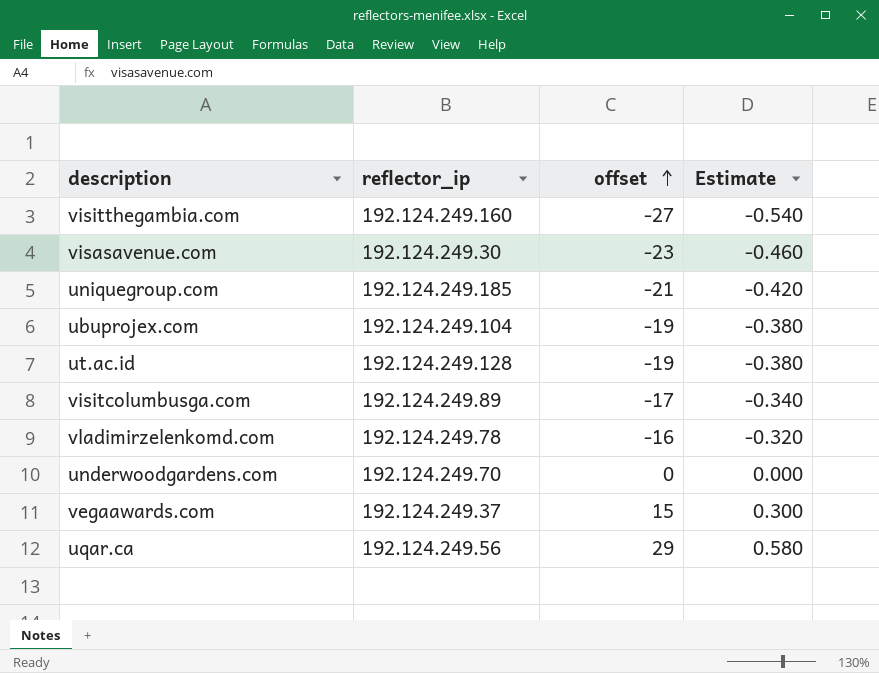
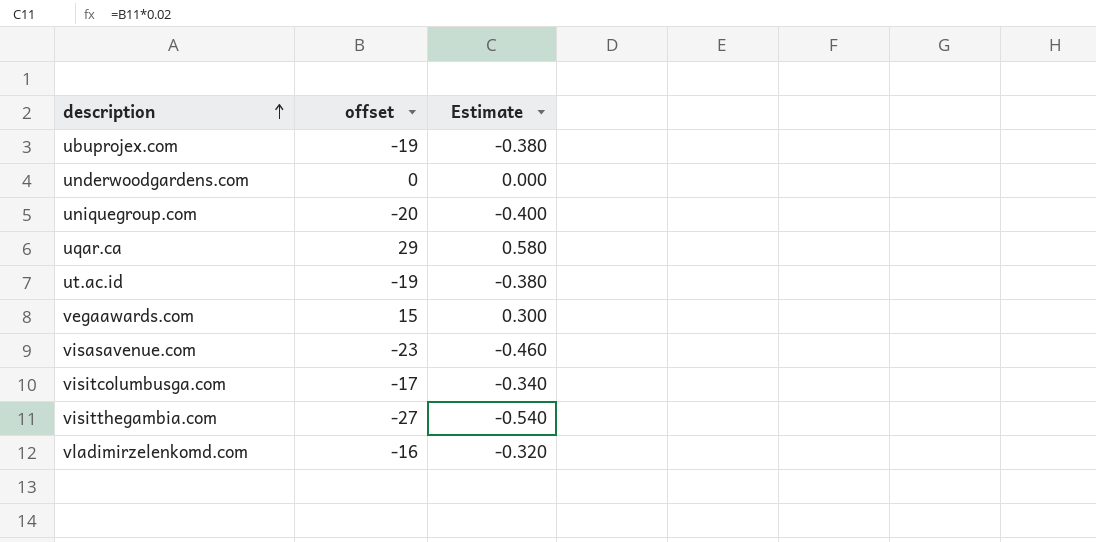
row order: offset ascending -> description ascending
column reflector_ip | position: 2 -> none
uniquegroup.com | offset: -21 -> -20
uniquegroup.com | Estimate: -0.420 -> -0.400

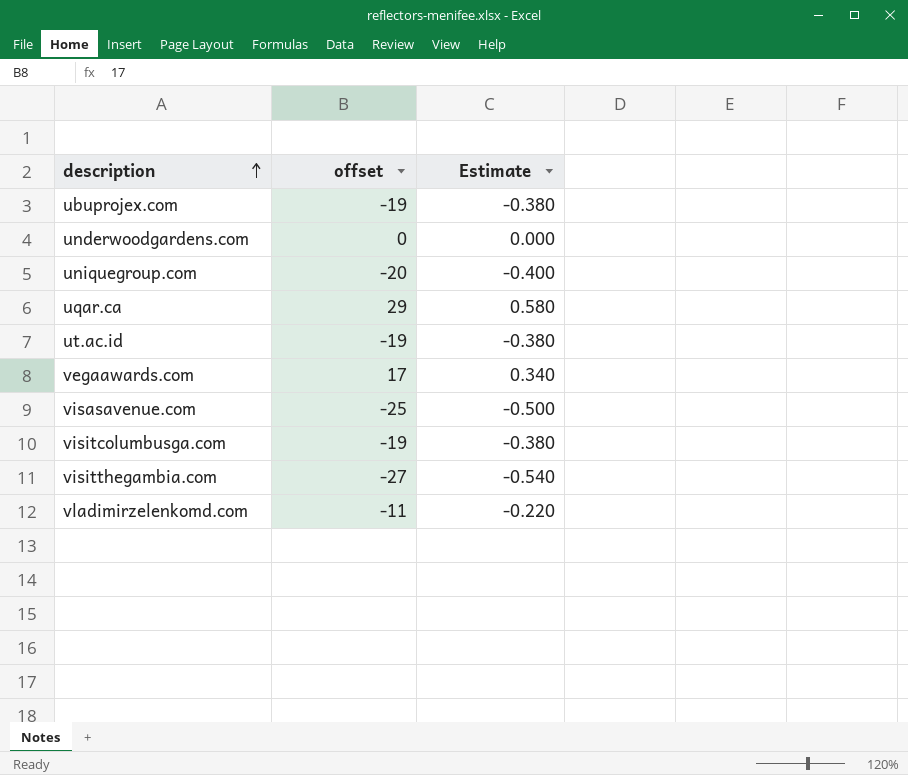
vegaawards.com | offset: 15 -> 17
vegaawards.com | Estimate: 0.300 -> 0.340
visasavenue.com | offset: -23 -> -25
visasavenue.com | Estimate: -0.460 -> -0.500
visitcolumbusga.com | offset: -17 -> -19
visitcolumbusga.com | Estimate: -0.340 -> -0.380
vladimirzelenkomd.com | offset: -16 -> -11
vladimirzelenkomd.com | Estimate: -0.320 -> -0.220

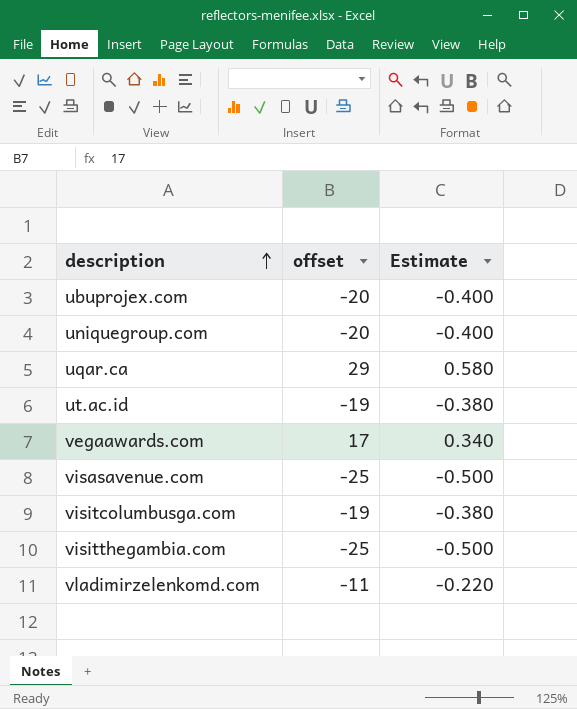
row underwoodgardens.com: 0 | 0.000 -> none
ubuprojex.com | offset: -19 -> -20
ubuprojex.com | Estimate: -0.380 -> -0.400
visitthegambia.com | offset: -27 -> -25
visitthegambia.com | Estimate: -0.540 -> -0.500

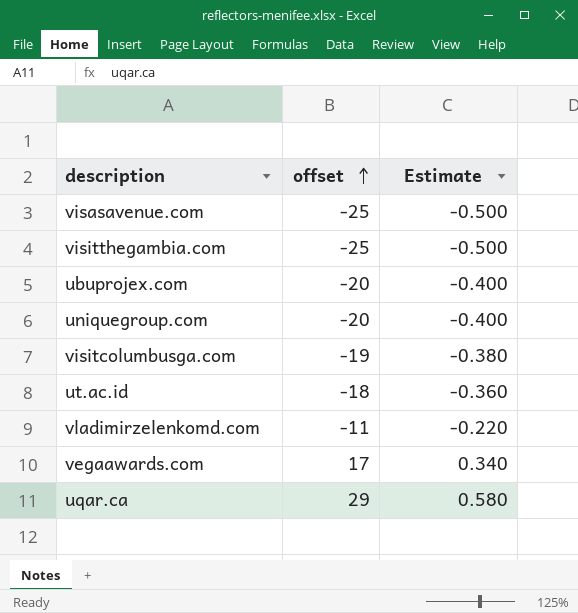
row order: description ascending -> offset ascending
ut.ac.id | offset: -19 -> -18
ut.ac.id | Estimate: -0.380 -> -0.360

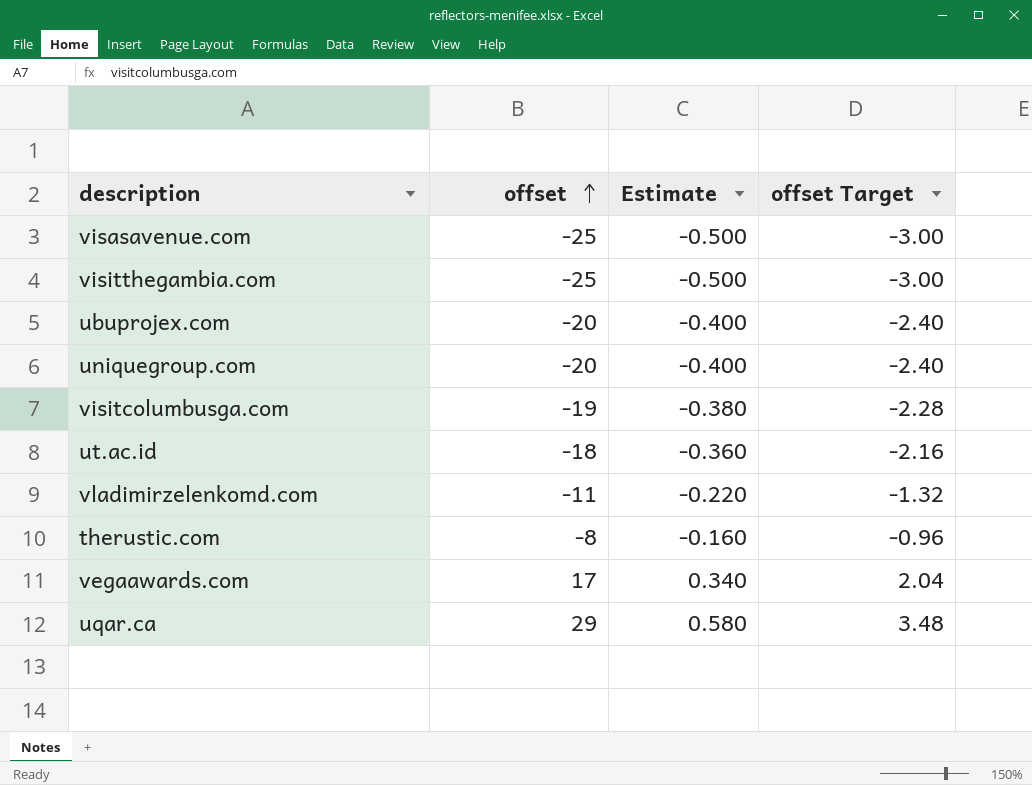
column offset Target | formula: none -> [offset] * 0.12
row therustic.com: none -> -8 | -0.160 | -0.96

